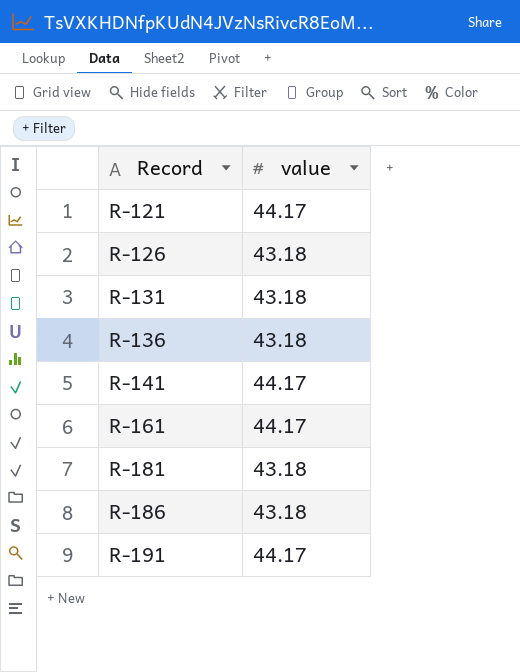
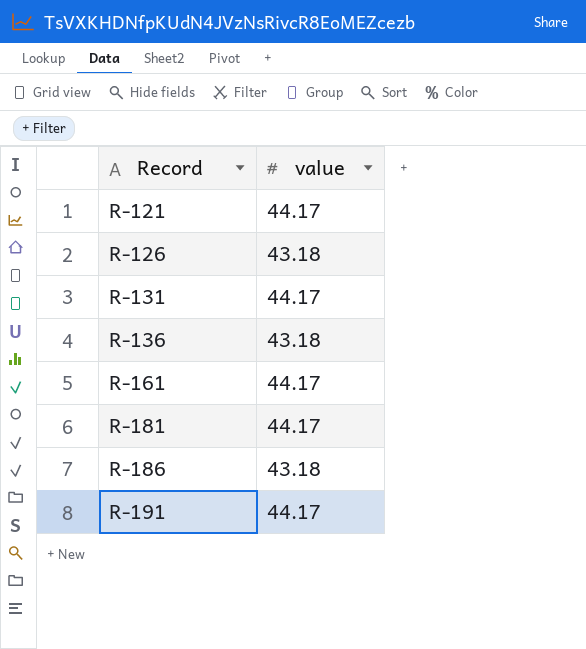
row R-141: 44.17 -> none
R-131 | value: 43.18 -> 44.17
R-181 | value: 43.18 -> 44.17

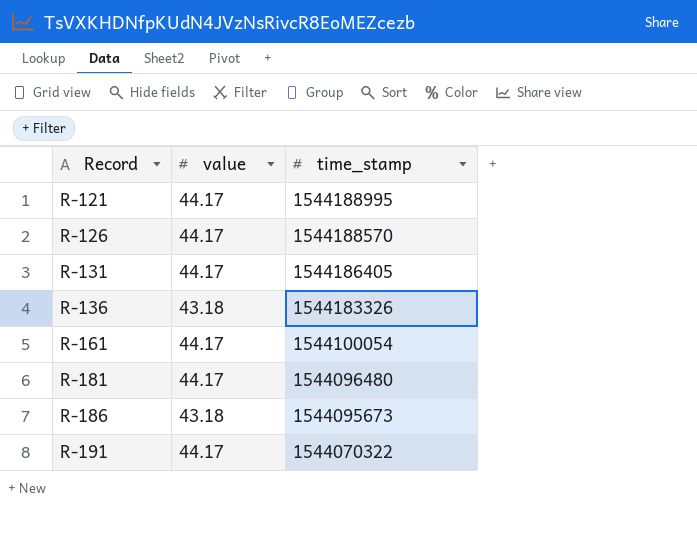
column time_stamp | position: none -> 3
R-126 | value: 43.18 -> 44.17

